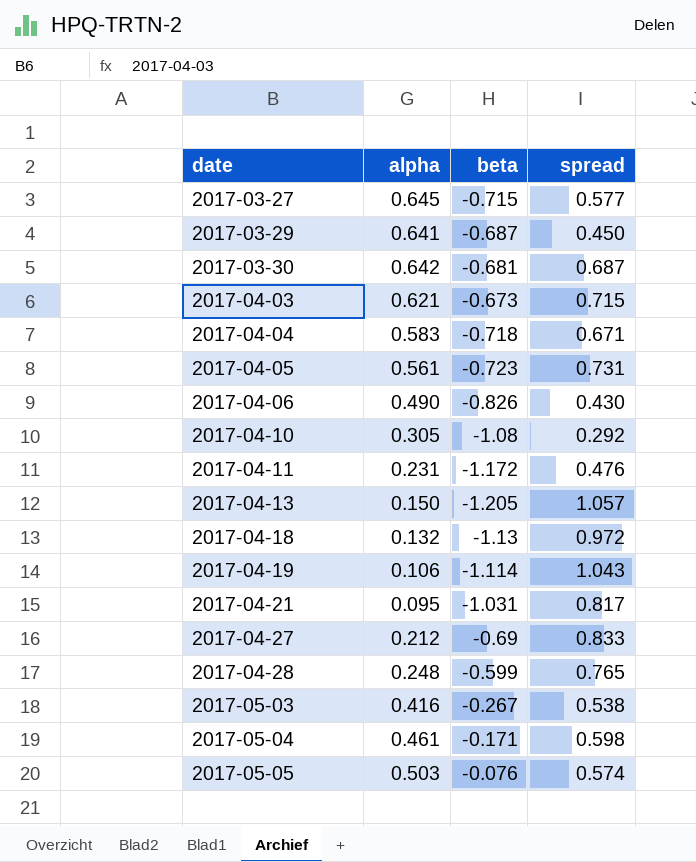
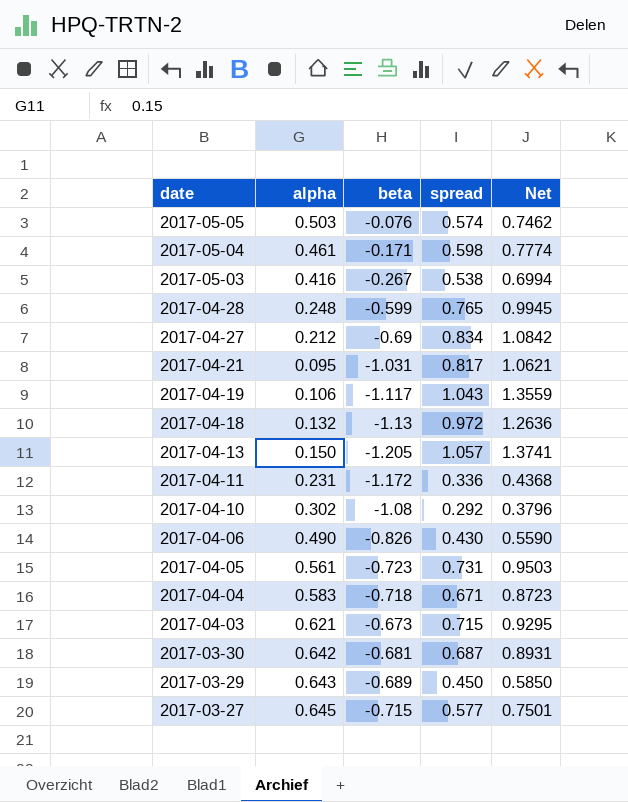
row order: date ascending -> date descending
column Net | formula: none -> [spread] * 1.3
2017-04-27 | spread: 0.833 -> 0.834
2017-04-19 | beta: -1.114 -> -1.117
2017-04-11 | spread: 0.476 -> 0.336
2017-04-10 | alpha: 0.305 -> 0.302
2017-03-29 | alpha: 0.641 -> 0.643
2017-03-29 | beta: -0.687 -> -0.689

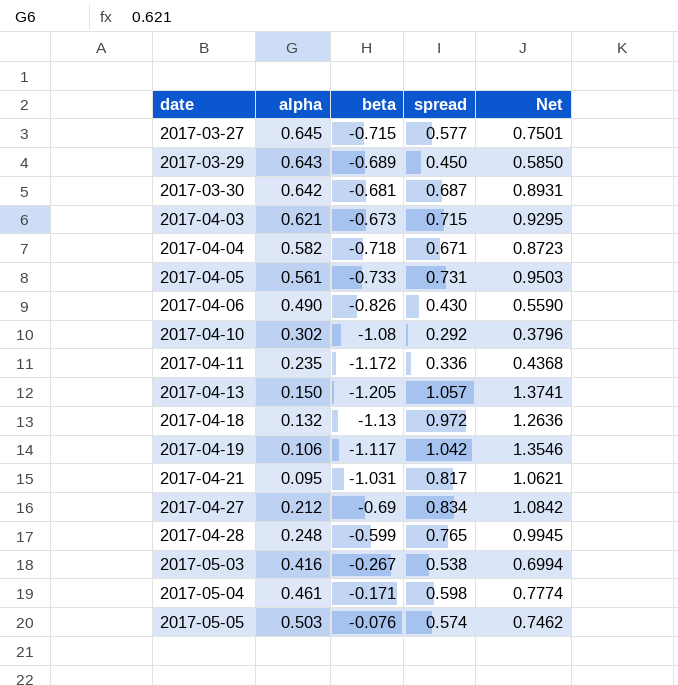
row order: date descending -> date ascending
2017-04-04 | alpha: 0.583 -> 0.582
2017-04-05 | beta: -0.723 -> -0.733
2017-04-11 | alpha: 0.231 -> 0.235
2017-04-19 | spread: 1.043 -> 1.042
2017-04-19 | Net: 1.3559 -> 1.3546

